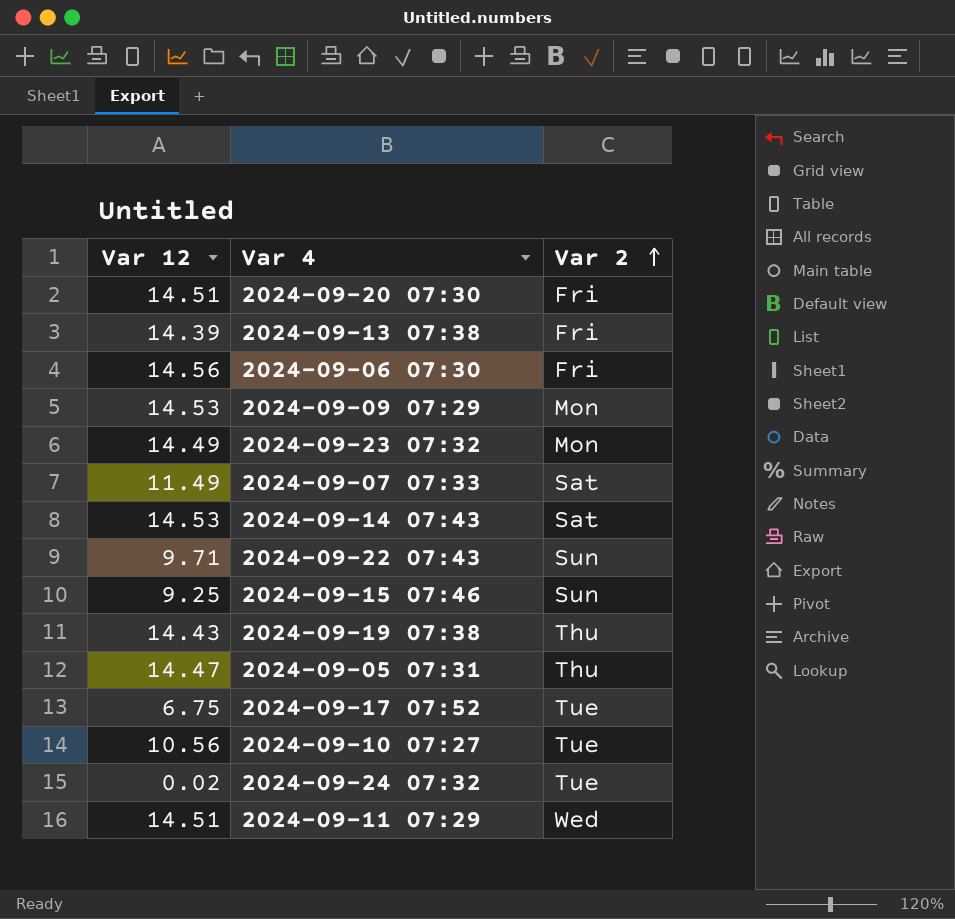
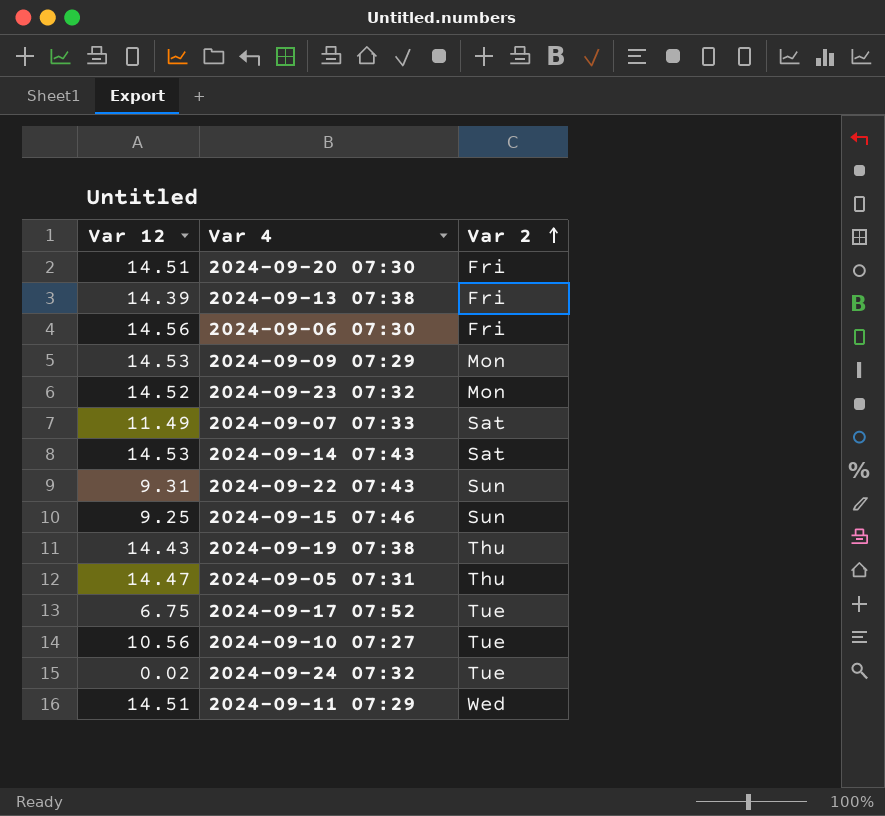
2024-09-23 07:32 | Var 12: 14.49 -> 14.52
2024-09-22 07:43 | Var 12: 9.71 -> 9.31

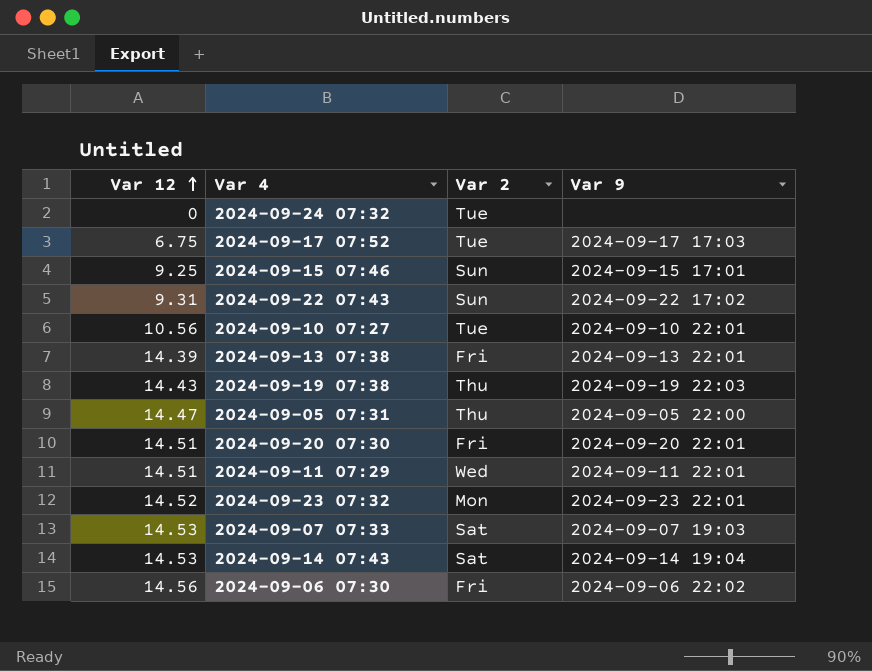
row order: Var 2 ascending -> Var 12 ascending
column Var 9 | position: none -> 4
row 2024-09-09 07:29: 14.53 | Mon -> none
2024-09-24 07:32 | Var 12: 0.02 -> 0
2024-09-07 07:33 | Var 12: 11.49 -> 14.53

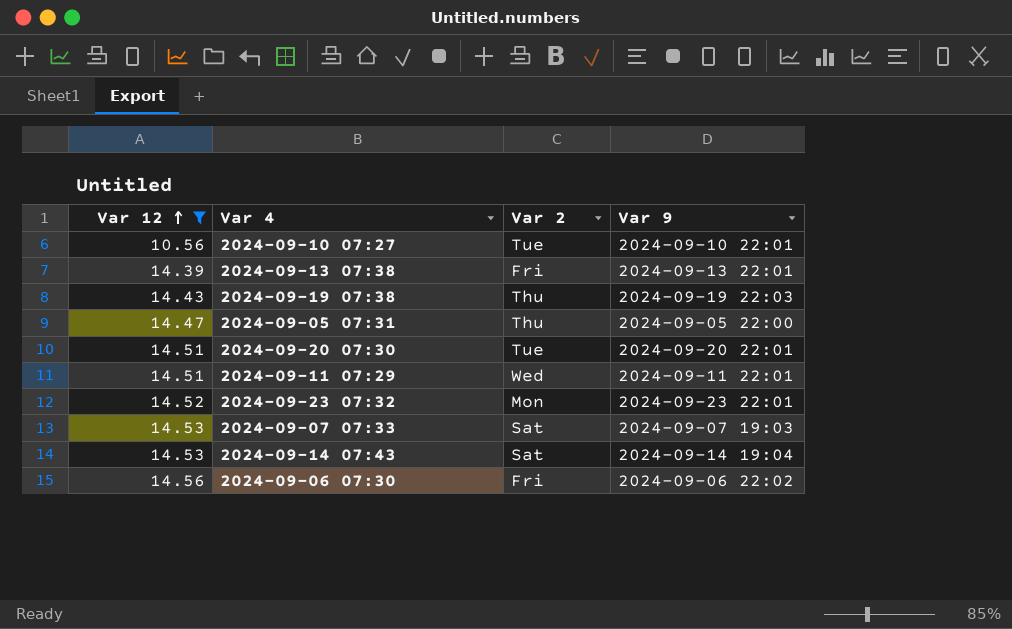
filter: none -> Var 12 >= 10.56
2024-09-20 07:30 | Var 2: Fri -> Tue

